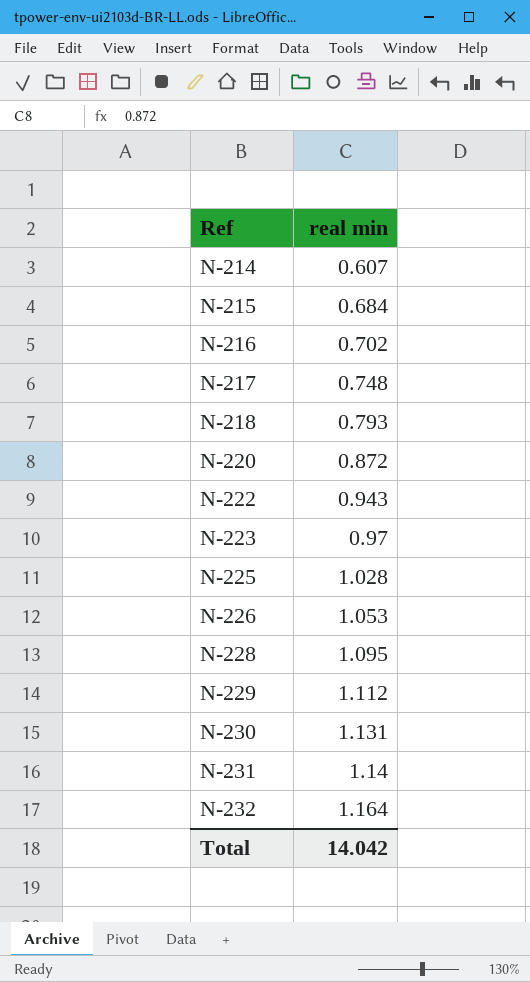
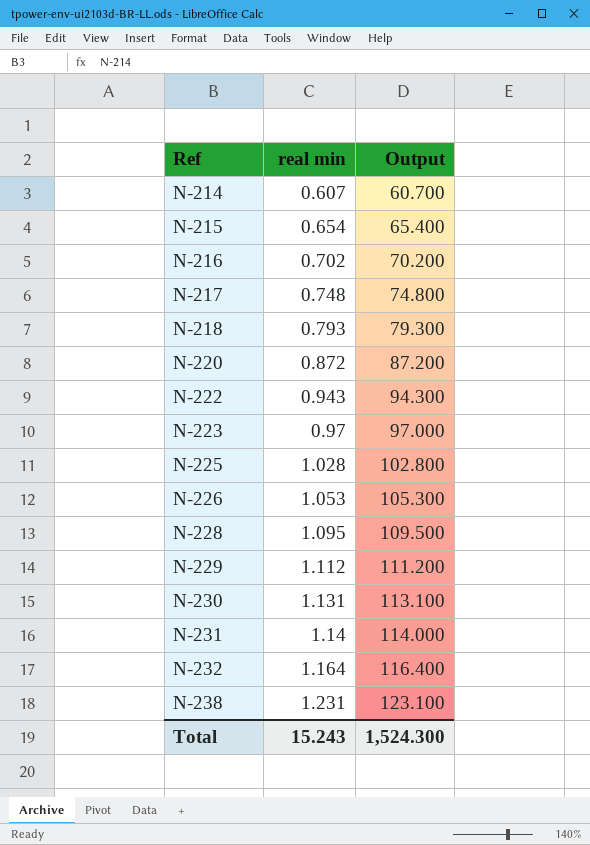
column Output | formula: none -> [real min] * 100
N-215 | real min: 0.684 -> 0.654
row N-238: none -> 1.231 | 123.100
Total | real min: 14.042 -> 15.243

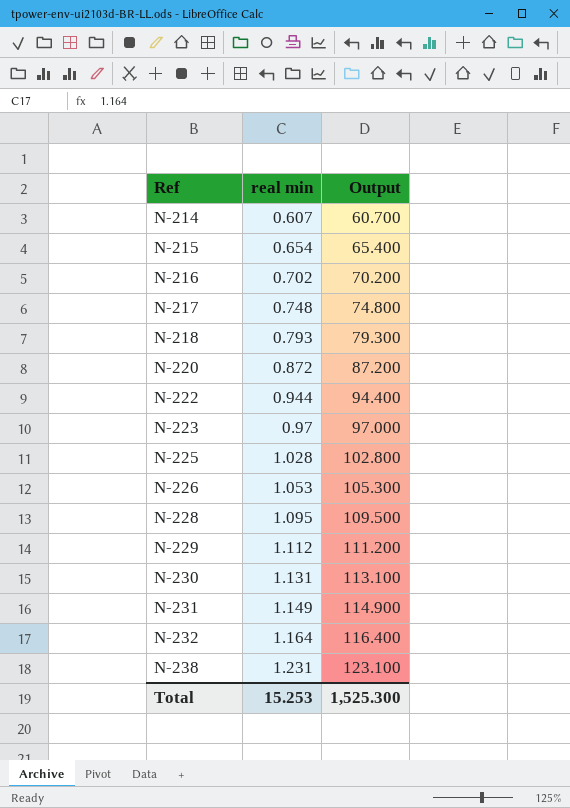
N-222 | real min: 0.943 -> 0.944
N-222 | Output: 94.300 -> 94.400
N-231 | real min: 1.14 -> 1.149
N-231 | Output: 114.000 -> 114.900
Total | real min: 15.243 -> 15.253
Total | Output: 1,524.300 -> 1,525.300

